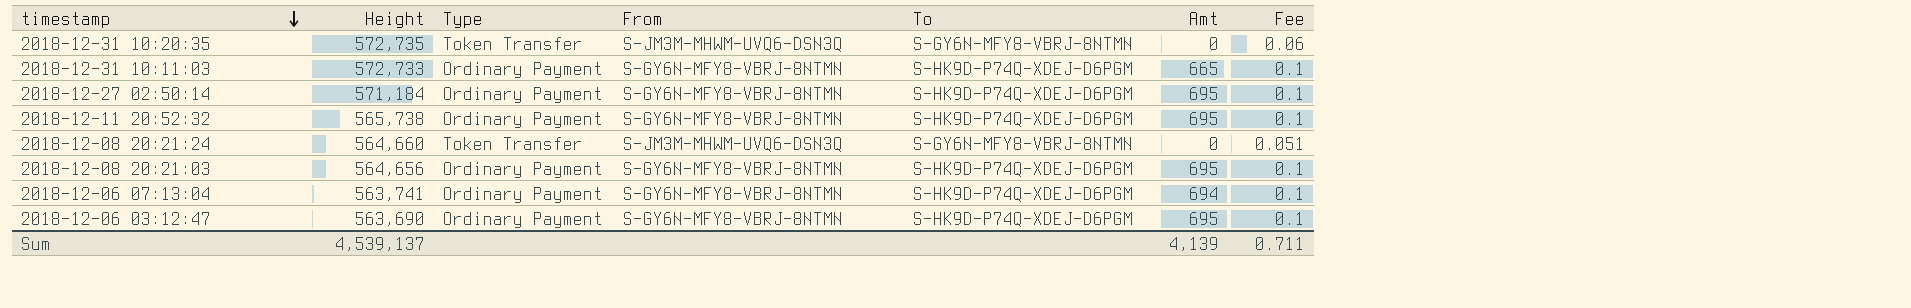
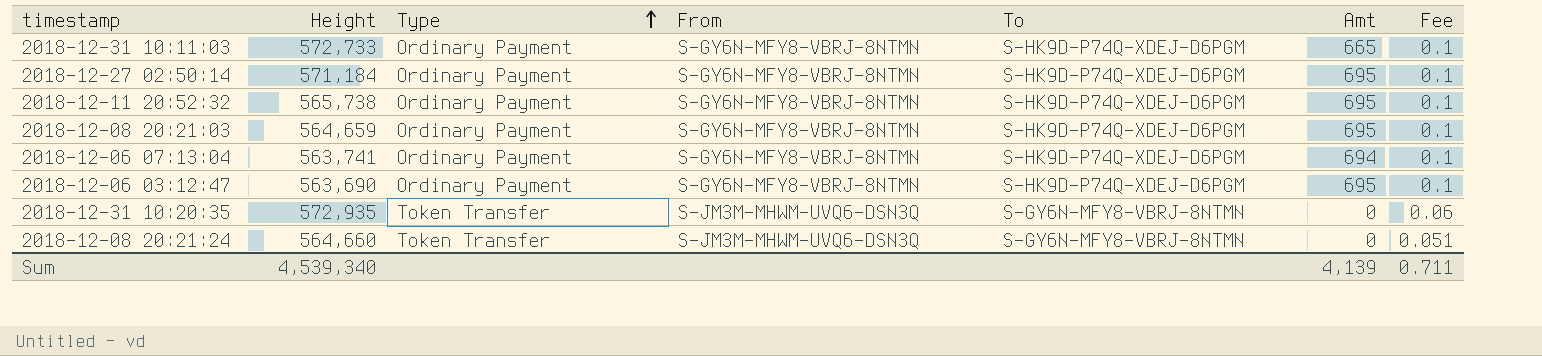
row order: timestamp descending -> Type ascending
2018-12-08 20:21:03 | Height: 564,656 -> 564,659
2018-12-31 10:20:35 | Height: 572,735 -> 572,935
Sum | Height: 4,539,137 -> 4,539,340

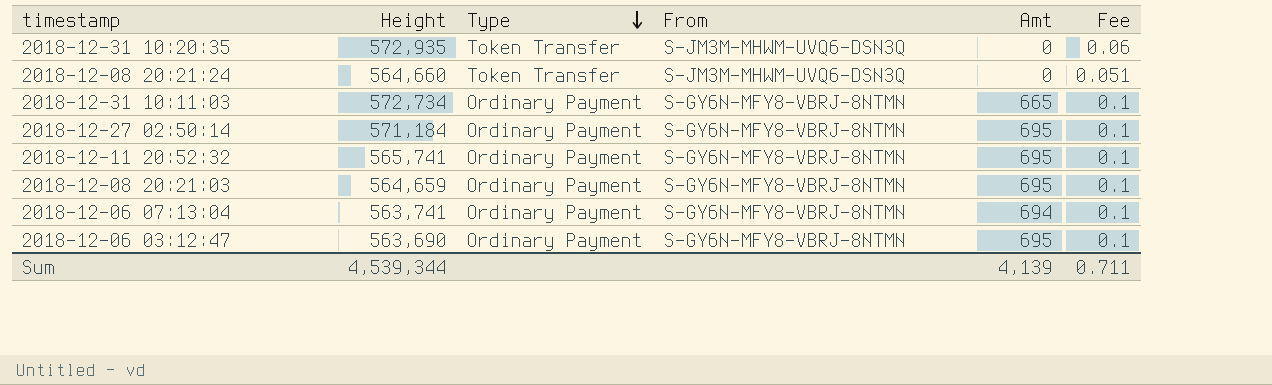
row order: Type ascending -> Type descending
column To | position: 5 -> none
2018-12-31 10:11:03 | Height: 572,733 -> 572,734
2018-12-11 20:52:32 | Height: 565,738 -> 565,741
Sum | Height: 4,539,340 -> 4,539,344

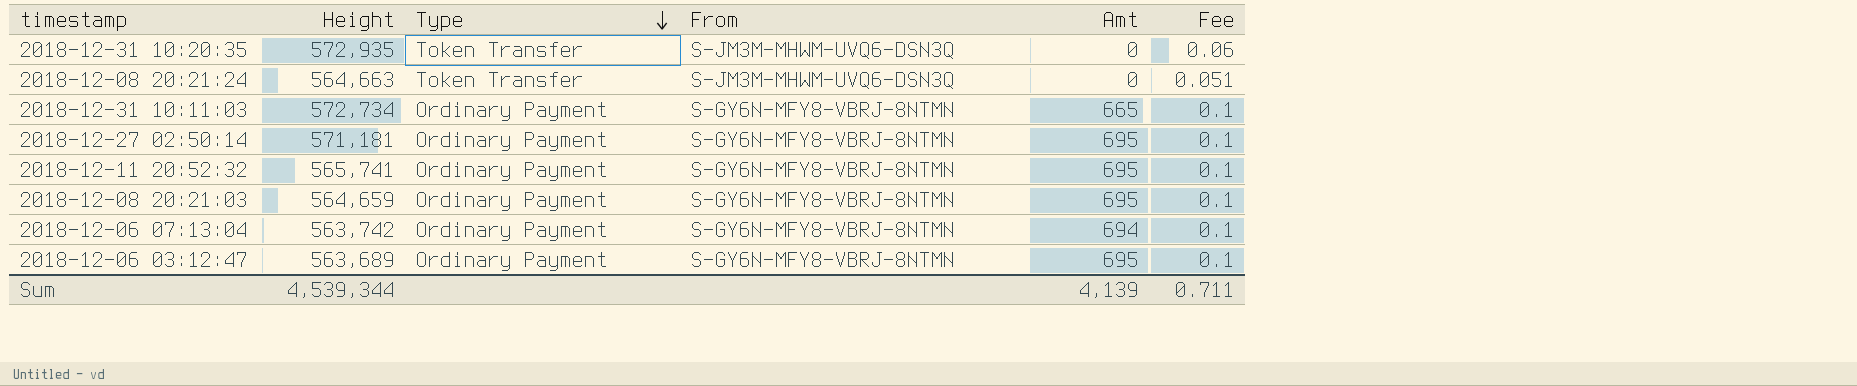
2018-12-08 20:21:24 | Height: 564,660 -> 564,663
2018-12-27 02:50:14 | Height: 571,184 -> 571,181
2018-12-06 07:13:04 | Height: 563,741 -> 563,742
2018-12-06 03:12:47 | Height: 563,690 -> 563,689

